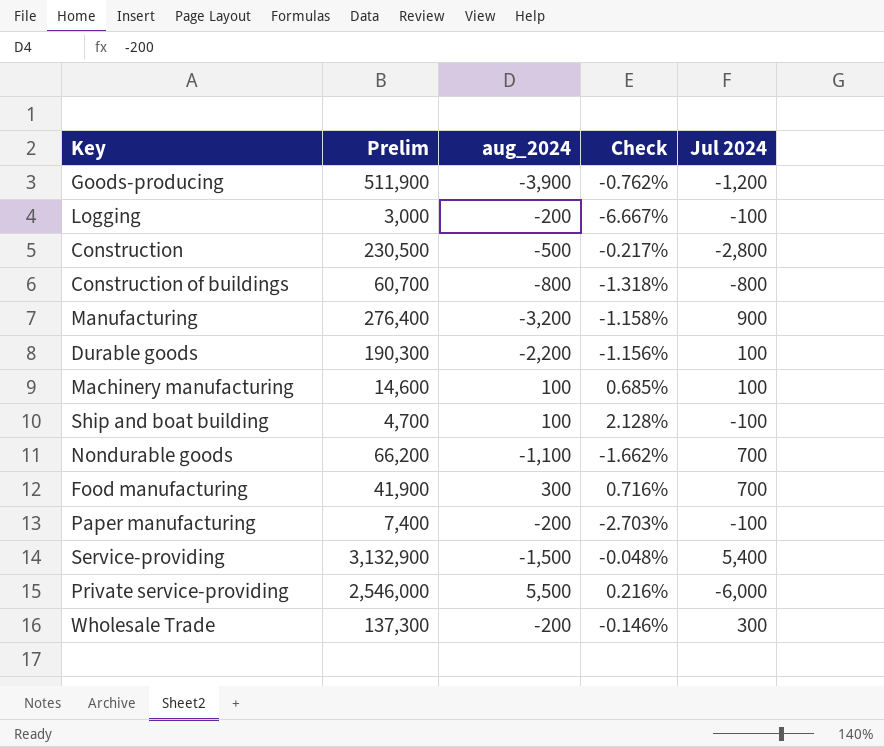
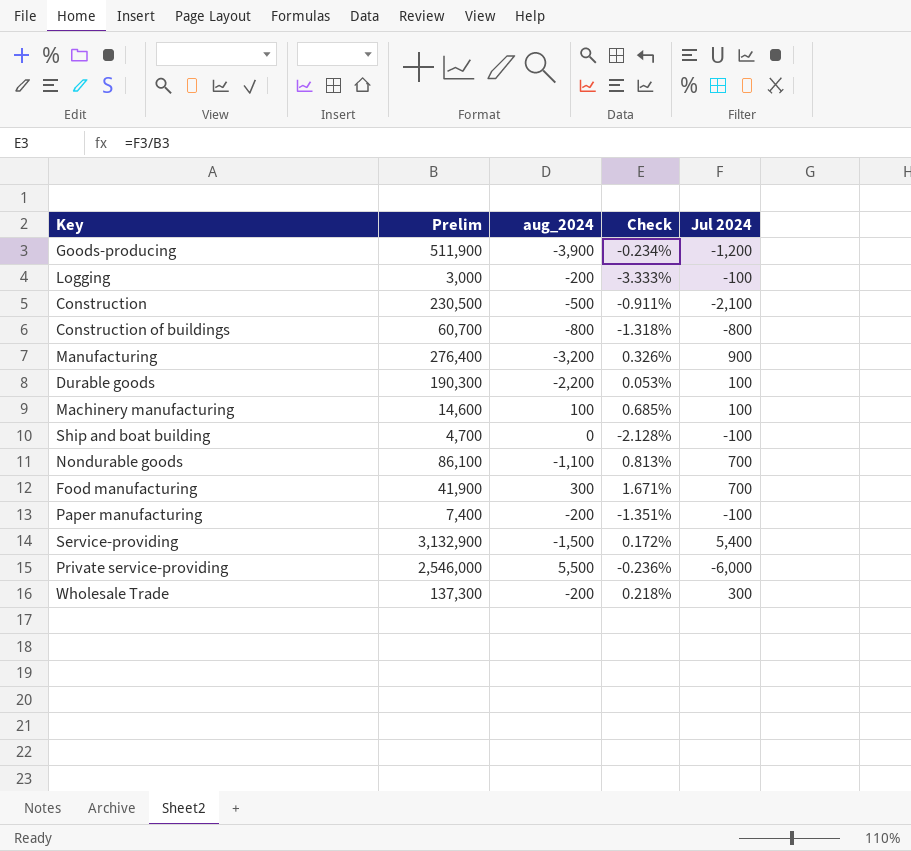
column Check | formula: [aug_2024] / [Prelim] -> [Jul 2024] / [Prelim]
Construction | Jul 2024: -2,800 -> -2,100
Ship and boat building | aug_2024: 100 -> 0
Nondurable goods | Prelim: 66,200 -> 86,100

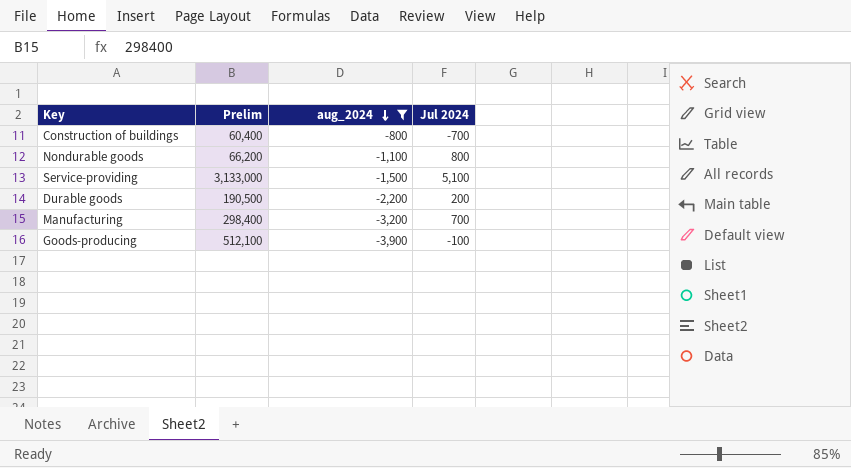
filter: none -> aug_2024 <= -800
row order: none -> aug_2024 descending
column Check | formula: [Jul 2024] / [Prelim] -> none
Construction of buildings | Prelim: 60,700 -> 60,400
Construction of buildings | Jul 2024: -800 -> -700
Nondurable goods | Prelim: 86,100 -> 66,200
Nondurable goods | Jul 2024: 700 -> 800
Service-providing | Prelim: 3,132,900 -> 3,133,000
Service-providing | Jul 2024: 5,400 -> 5,100
Durable goods | Prelim: 190,300 -> 190,500
Durable goods | Jul 2024: 100 -> 200
Manufacturing | Prelim: 276,400 -> 298,400
Manufacturing | Jul 2024: 900 -> 700
Goods-producing | Prelim: 511,900 -> 512,100
Goods-producing | Jul 2024: -1,200 -> -100

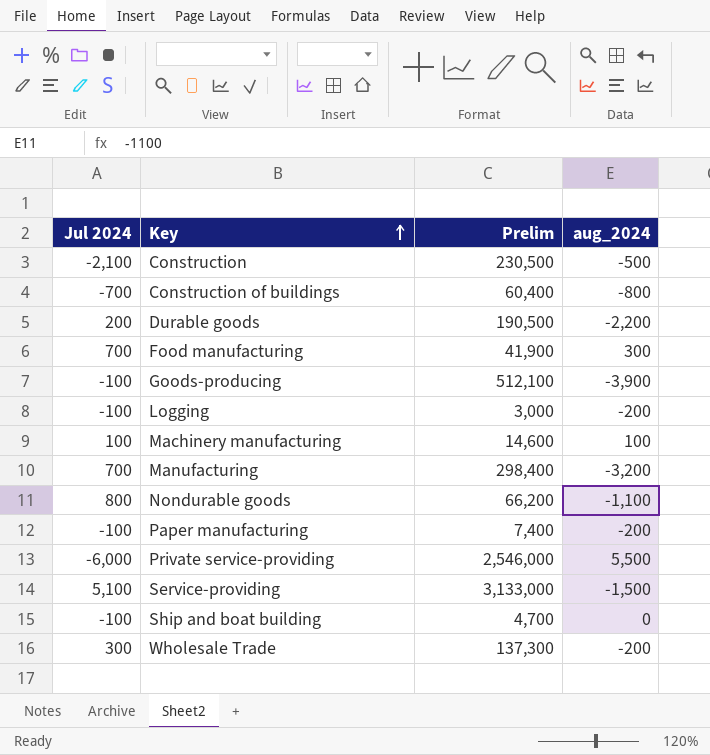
filter: aug_2024 <= -800 -> none
row order: aug_2024 descending -> Key ascending
column Jul 2024 | position: 4 -> 1

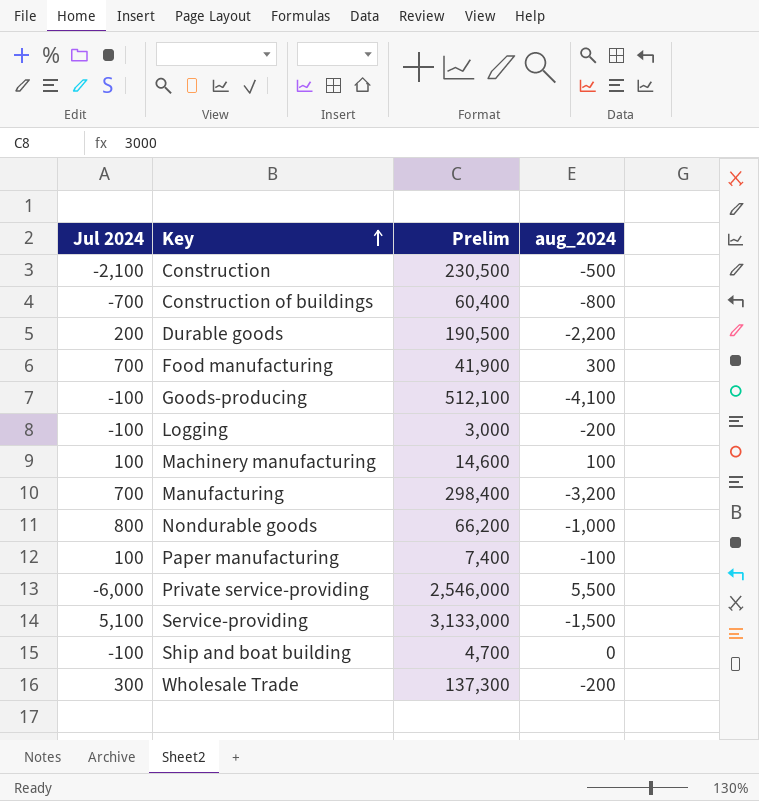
Goods-producing | aug_2024: -3,900 -> -4,100
Nondurable goods | aug_2024: -1,100 -> -1,000
Paper manufacturing | Jul 2024: -100 -> 100
Paper manufacturing | aug_2024: -200 -> -100

